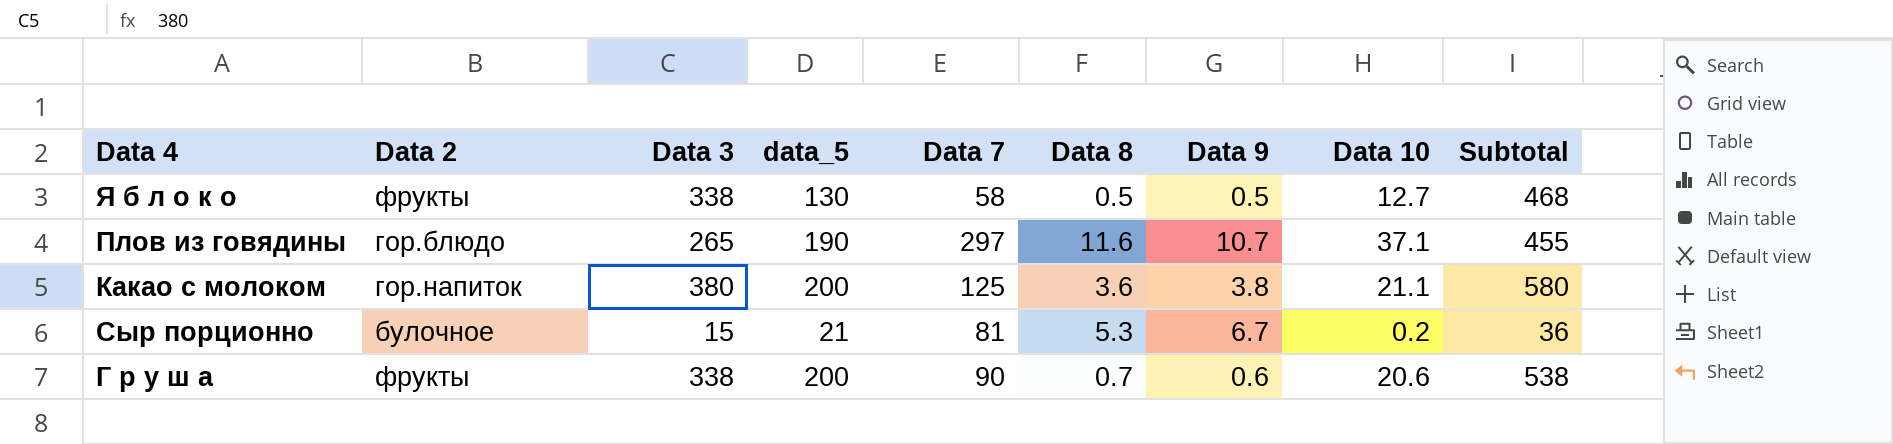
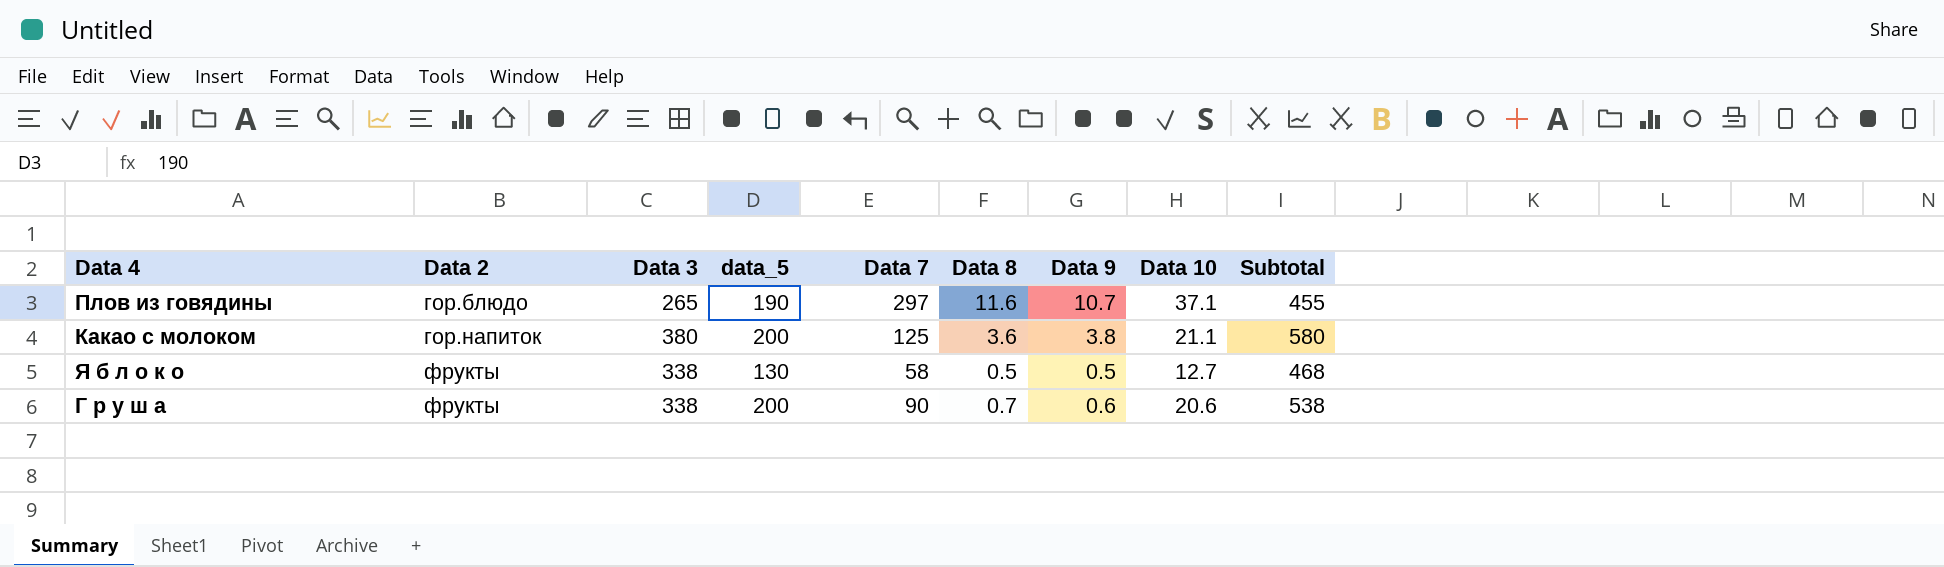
row order: none -> Data 2 ascending
row Сыр порционно: булочное | 15 | 21 | 81 | 5.3 | 6.7 | 0.2 | 36 -> none

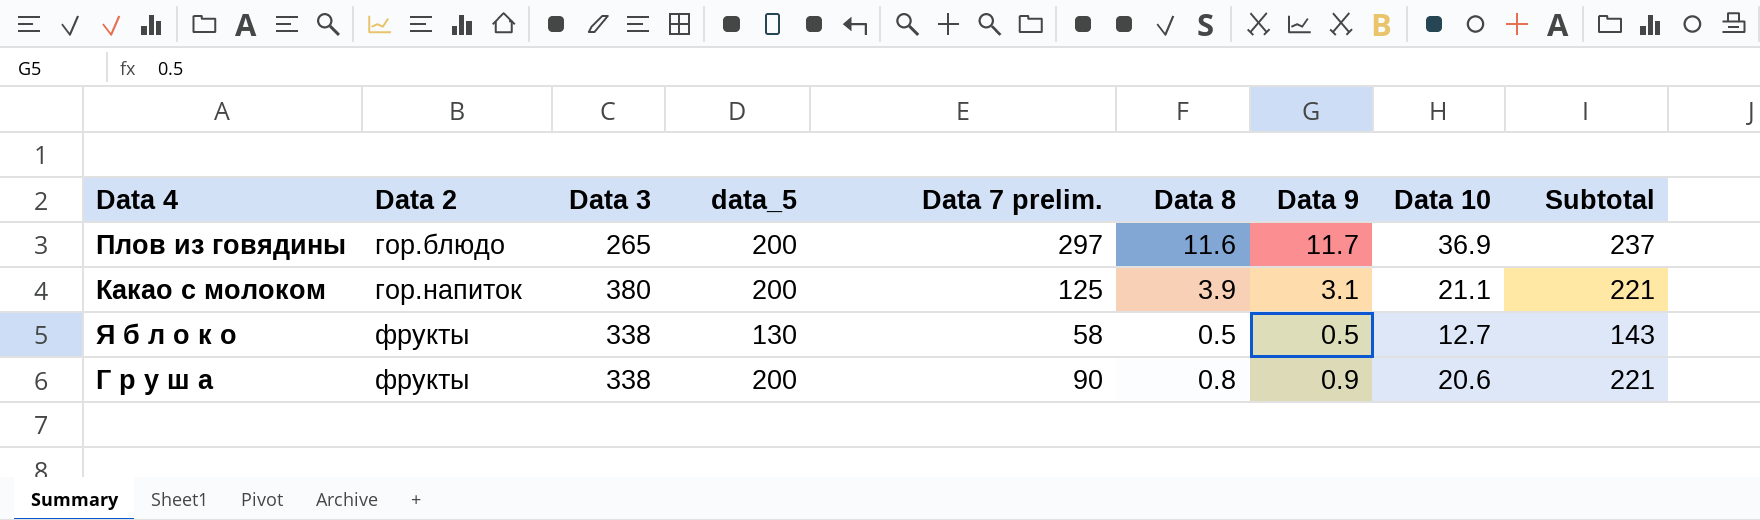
column name: Data 7 -> Data 7 prelim.
column Subtotal | formula: [Data 3] + [data_5] -> [data_5] + [Data 10]
Плов из говядины | data_5: 190 -> 200
Плов из говядины | Data 9: 10.7 -> 11.7
Плов из говядины | Data 10: 37.1 -> 36.9
Какао с молоком | Data 8: 3.6 -> 3.9
Какао с молоком | Data 9: 3.8 -> 3.1
Г р у ш а | Data 8: 0.7 -> 0.8
Г р у ш а | Data 9: 0.6 -> 0.9

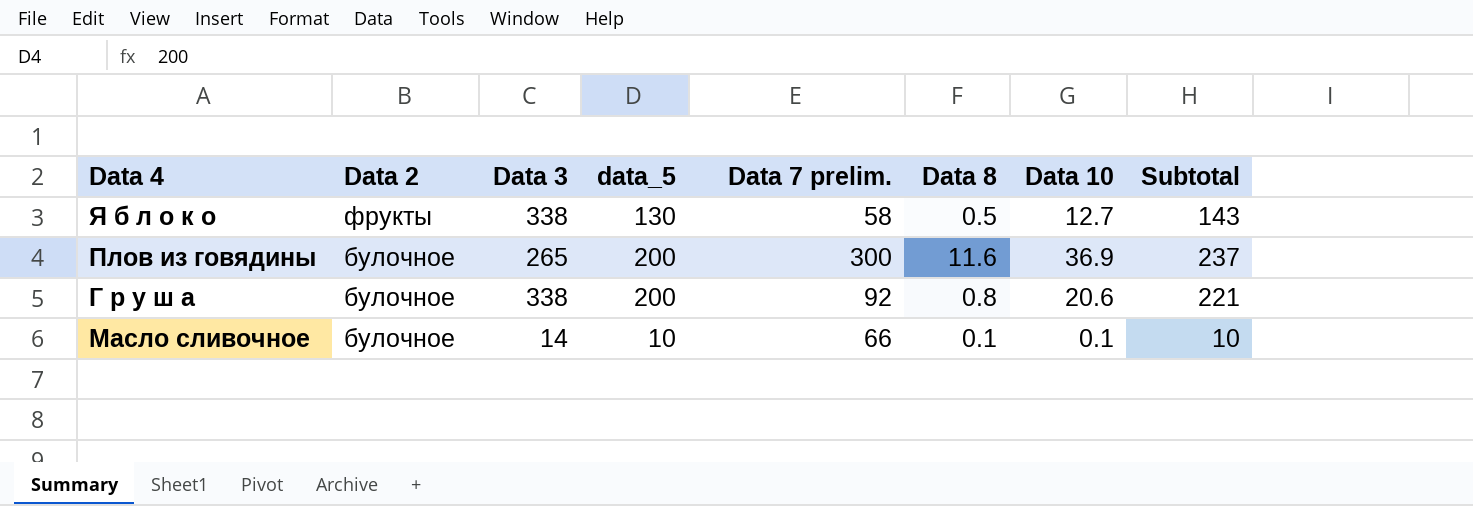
row order: Data 2 ascending -> Data 2 descending
column Data 9 | position: 7 -> none
row Какао с молоком: гор.напиток | 380 | 200 | 125 | 3.9 | 3.1 | 21.1 | 221 -> none
Плов из говядины | Data 2: гор.блюдо -> булочное
Плов из говядины | Data 7 prelim.: 297 -> 300
Г р у ш а | Data 2: фрукты -> булочное
Г р у ш а | Data 7 prelim.: 90 -> 92
row Масло сливочное: none -> булочное | 14 | 10 | 66 | 0.1 | 0.1 | 10

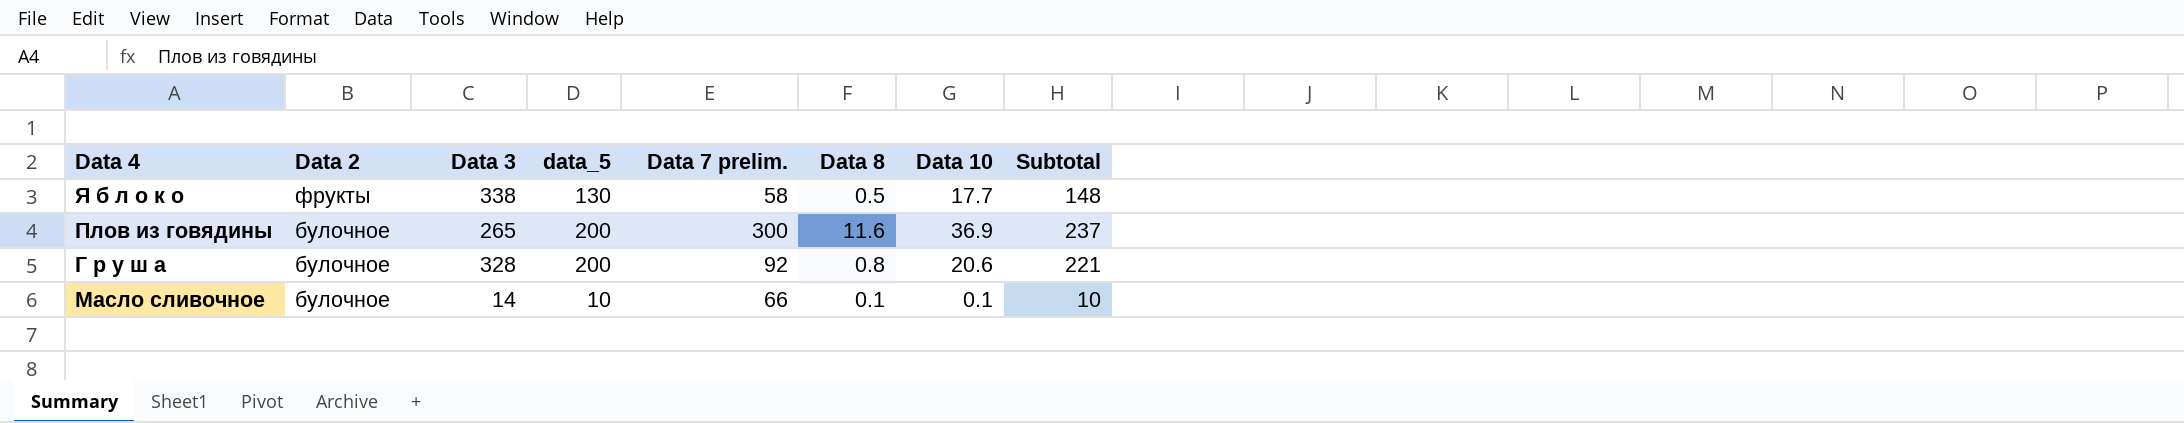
Я б л о к о | Data 10: 12.7 -> 17.7
Я б л о к о | Subtotal: 143 -> 148
Г р у ш а | Data 3: 338 -> 328

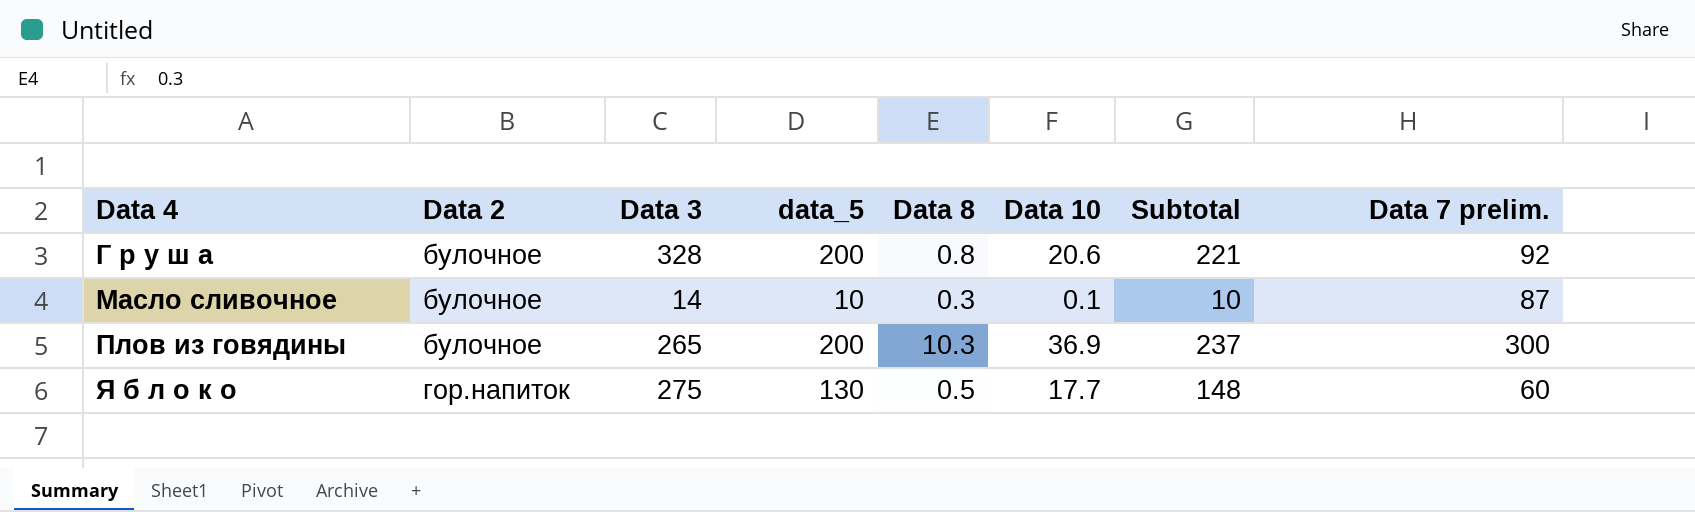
row order: Data 2 descending -> Data 4 ascending
column Data 7 prelim. | position: 5 -> 8
Масло сливочное | Data 8: 0.1 -> 0.3
Масло сливочное | Data 7 prelim.: 66 -> 87
Плов из говядины | Data 8: 11.6 -> 10.3
Я б л о к о | Data 2: фрукты -> гор.напиток
Я б л о к о | Data 3: 338 -> 275
Я б л о к о | Data 7 prelim.: 58 -> 60

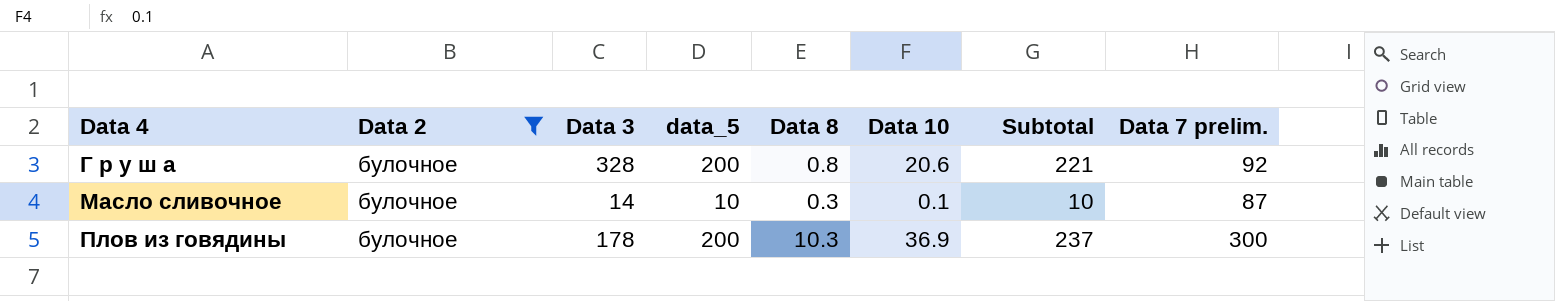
filter: none -> Data 2 = булочное
Плов из говядины | Data 3: 265 -> 178

